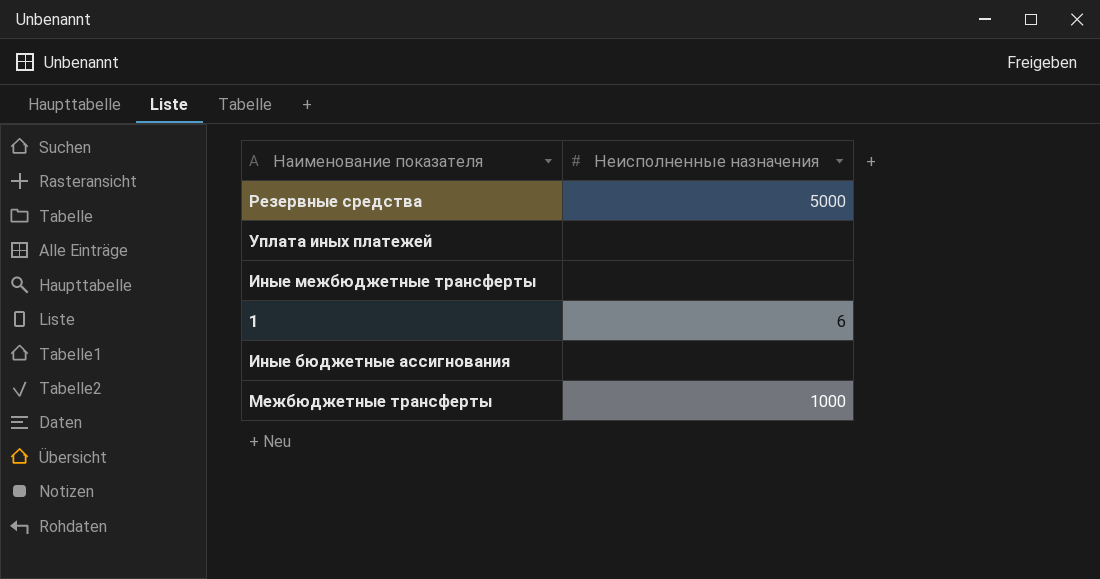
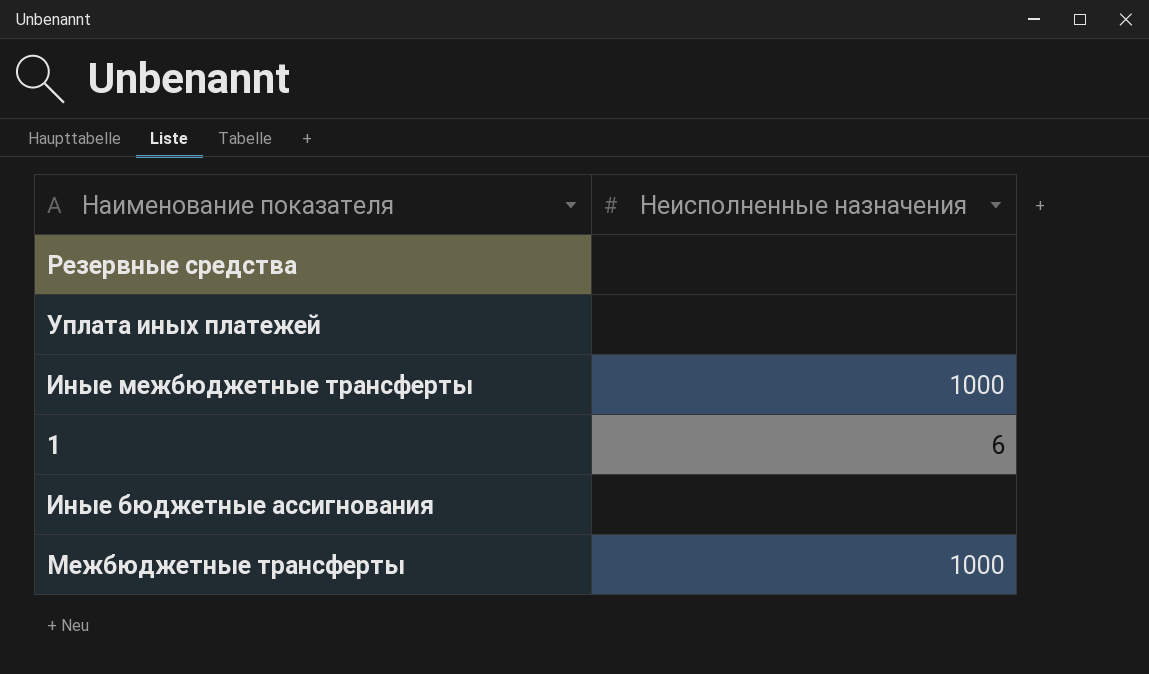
Резервные средства | Неисполненные назначения: 5000 -> none
Иные межбюджетные трансферты | Неисполненные назначения: none -> 1000

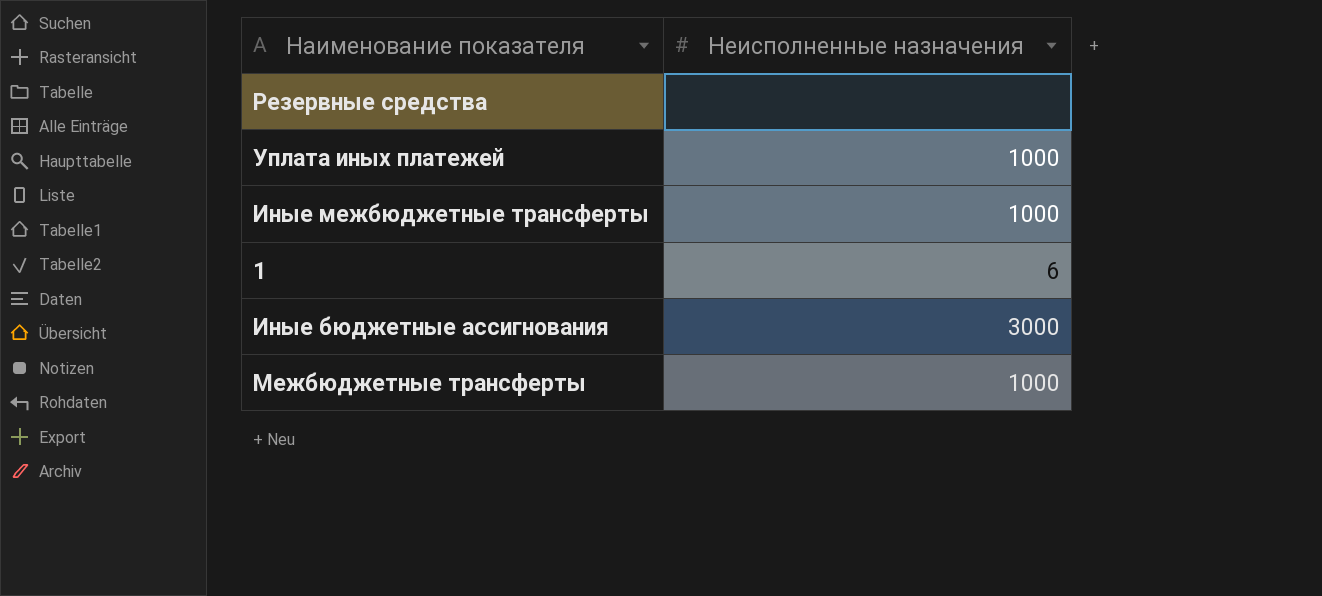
Уплата иных платежей | Неисполненные назначения: none -> 1000
Иные бюджетные ассигнования | Неисполненные назначения: none -> 3000

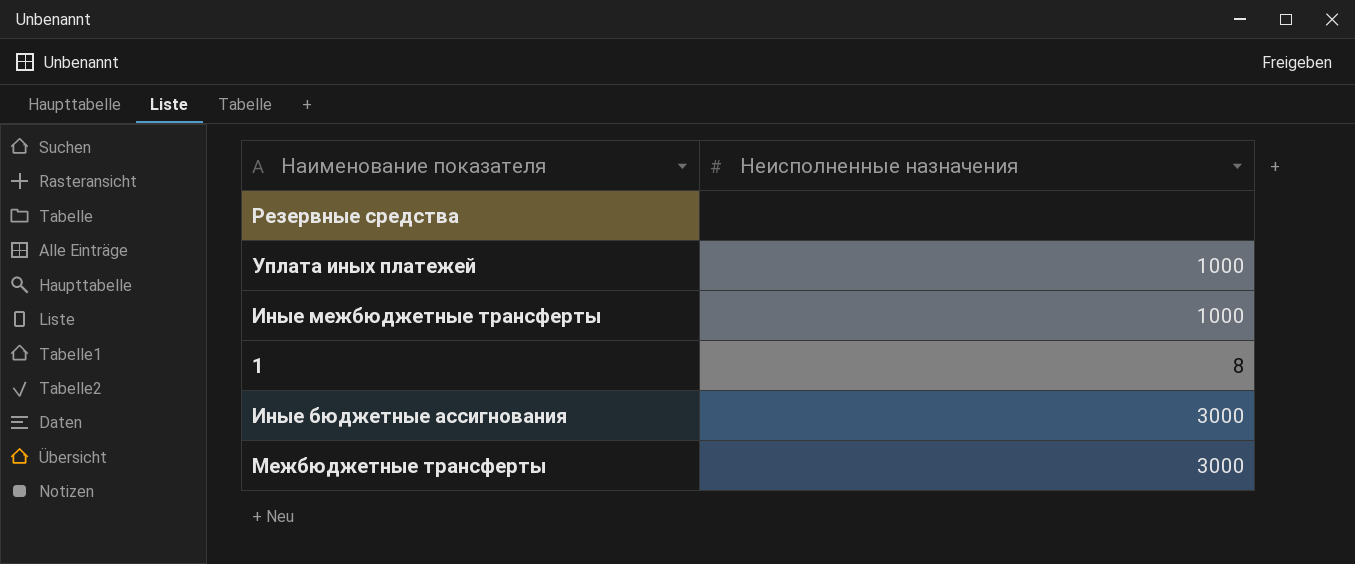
1 | Неисполненные назначения: 6 -> 8
Межбюджетные трансферты | Неисполненные назначения: 1000 -> 3000

